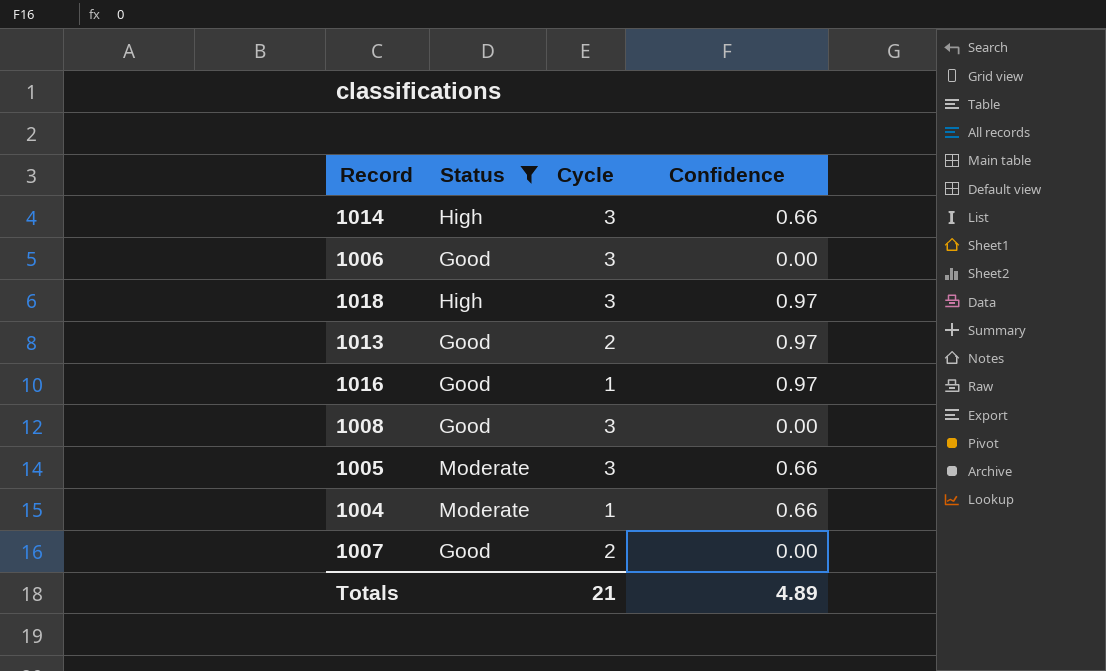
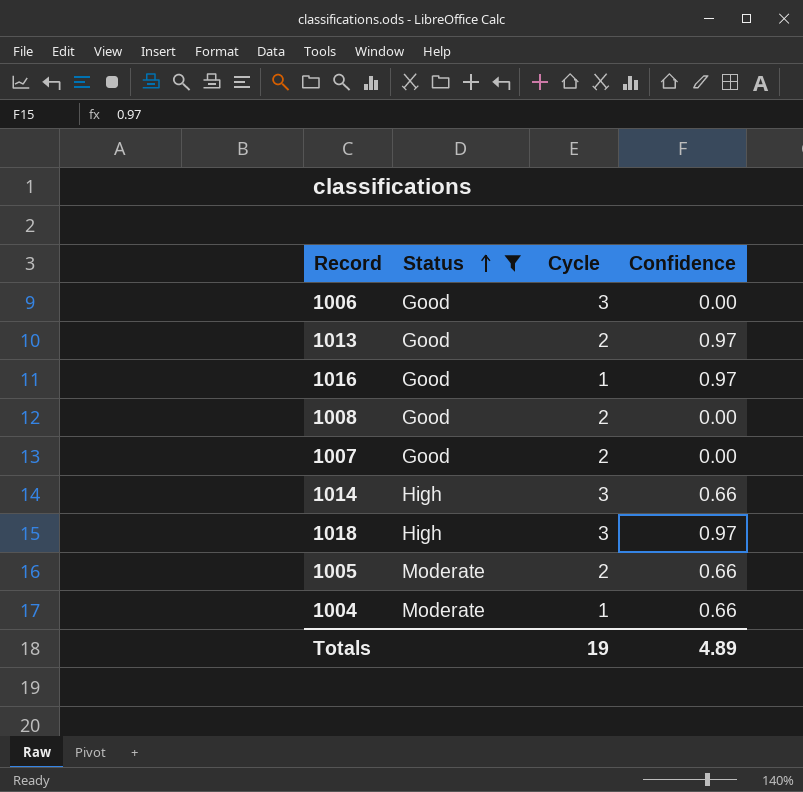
row order: none -> Status ascending
1008 | Cycle: 3 -> 2
1005 | Cycle: 3 -> 2
Totals | Cycle: 21 -> 19

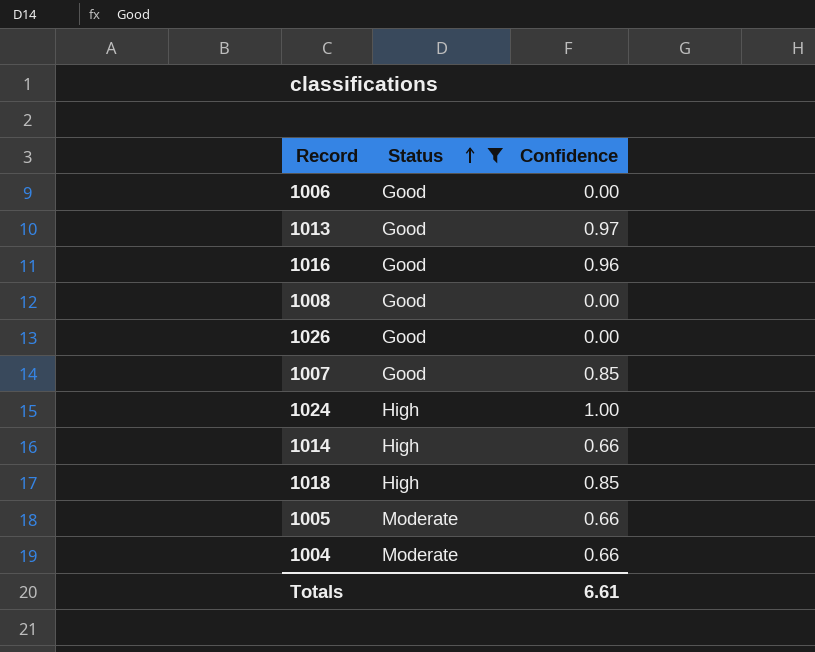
column Cycle | position: 3 -> none
1016 | Confidence: 0.97 -> 0.96
row 1026: none -> Good | 0.00
1007 | Confidence: 0.00 -> 0.85
row 1024: none -> High | 1.00
1018 | Confidence: 0.97 -> 0.85
Totals | Confidence: 4.89 -> 6.61

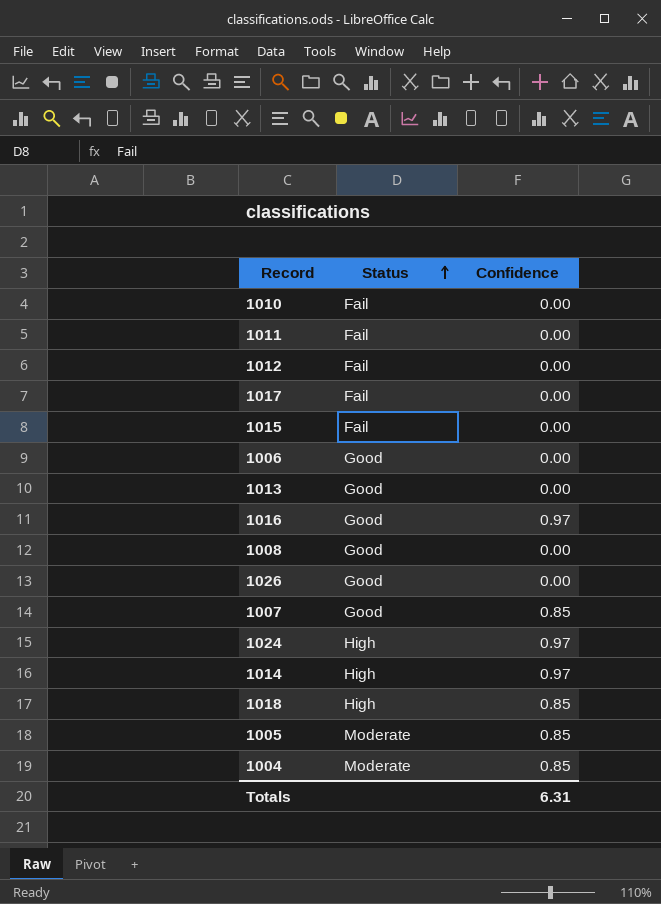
filter: Status != Fail -> none
1013 | Confidence: 0.97 -> 0.00
1016 | Confidence: 0.96 -> 0.97
1024 | Confidence: 1.00 -> 0.97
1014 | Confidence: 0.66 -> 0.97
1005 | Confidence: 0.66 -> 0.85
1004 | Confidence: 0.66 -> 0.85
Totals | Confidence: 6.61 -> 6.31

